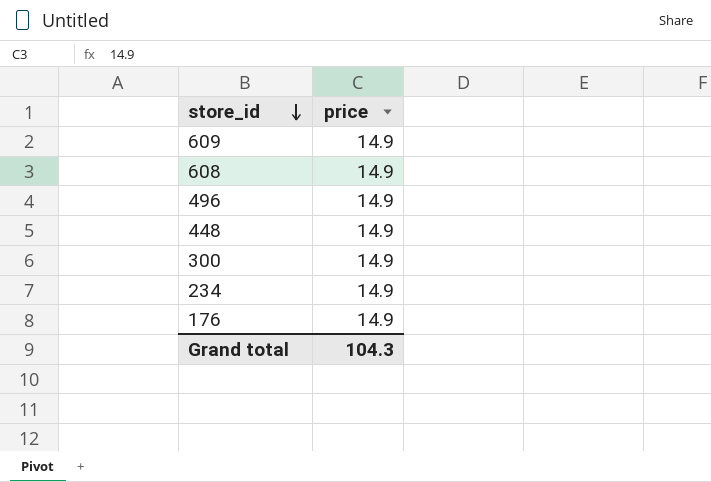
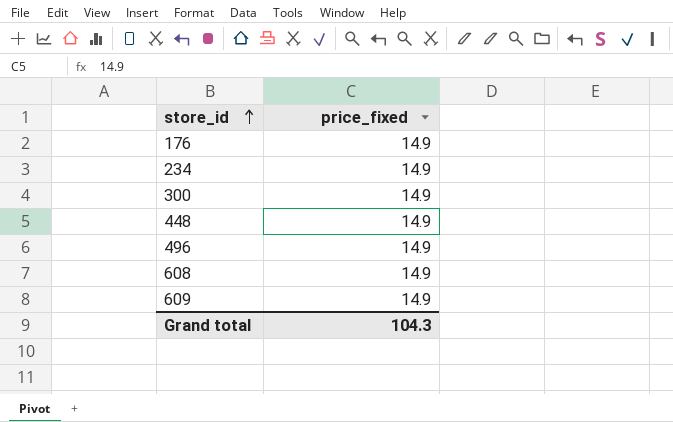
row order: store_id descending -> store_id ascending
column name: price -> price_fixed

